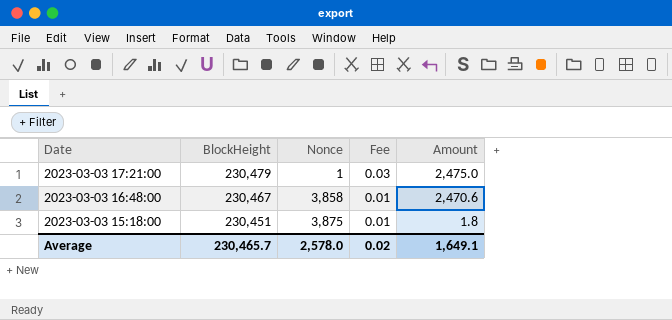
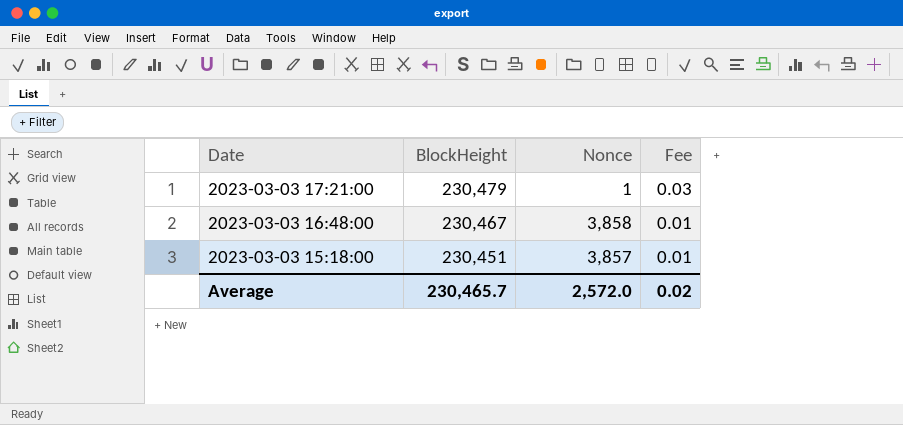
column Amount | position: 5 -> none
2023-03-03 15:18:00 | Nonce: 3,875 -> 3,857
Average | Nonce: 2,578.0 -> 2,572.0

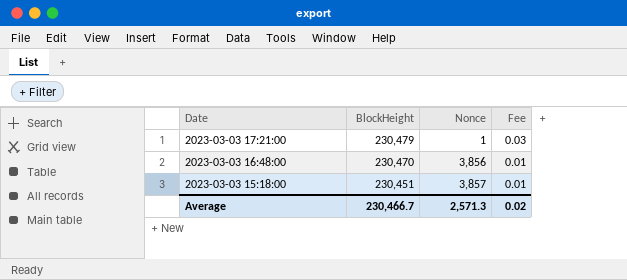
2023-03-03 16:48:00 | BlockHeight: 230,467 -> 230,470
2023-03-03 16:48:00 | Nonce: 3,858 -> 3,856
Average | BlockHeight: 230,465.7 -> 230,466.7
Average | Nonce: 2,572.0 -> 2,571.3

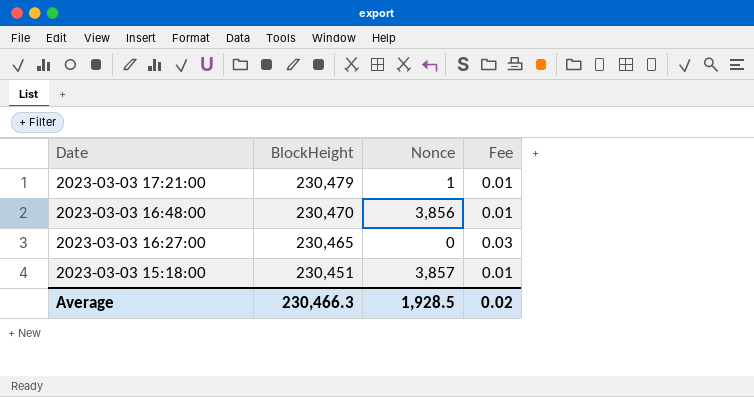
2023-03-03 17:21:00 | Fee: 0.03 -> 0.01
row 2023-03-03 16:27:00: none -> 230,465 | 0 | 0.03
Average | BlockHeight: 230,466.7 -> 230,466.3
Average | Nonce: 2,571.3 -> 1,928.5

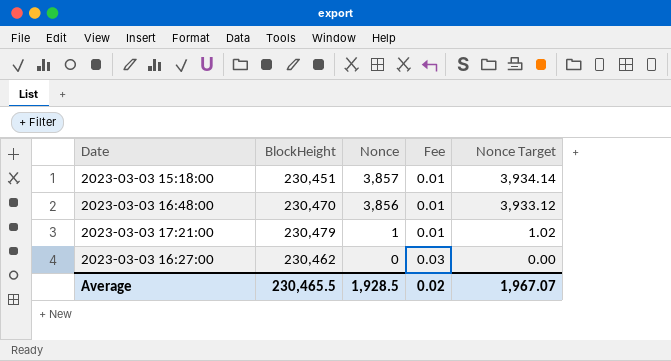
row order: Date descending -> Nonce descending
column Nonce Target | formula: none -> [Nonce] * 1.02
2023-03-03 16:27:00 | BlockHeight: 230,465 -> 230,462
Average | BlockHeight: 230,466.3 -> 230,465.5

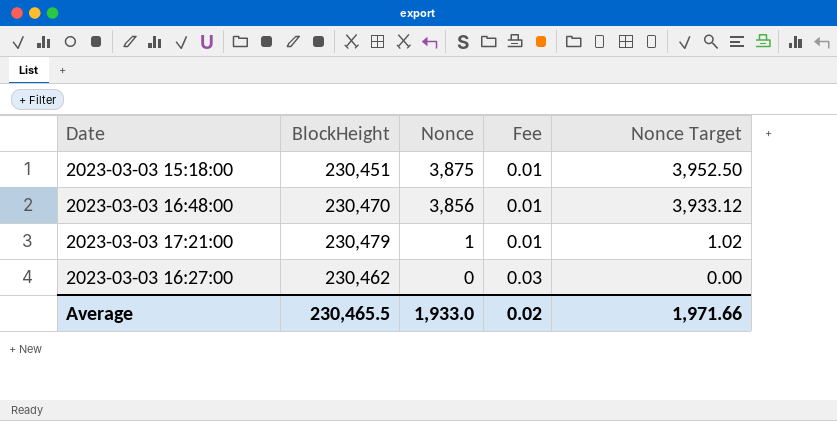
2023-03-03 15:18:00 | Nonce: 3,857 -> 3,875
2023-03-03 15:18:00 | Nonce Target: 3,934.14 -> 3,952.50
Average | Nonce: 1,928.5 -> 1,933.0
Average | Nonce Target: 1,967.07 -> 1,971.66

